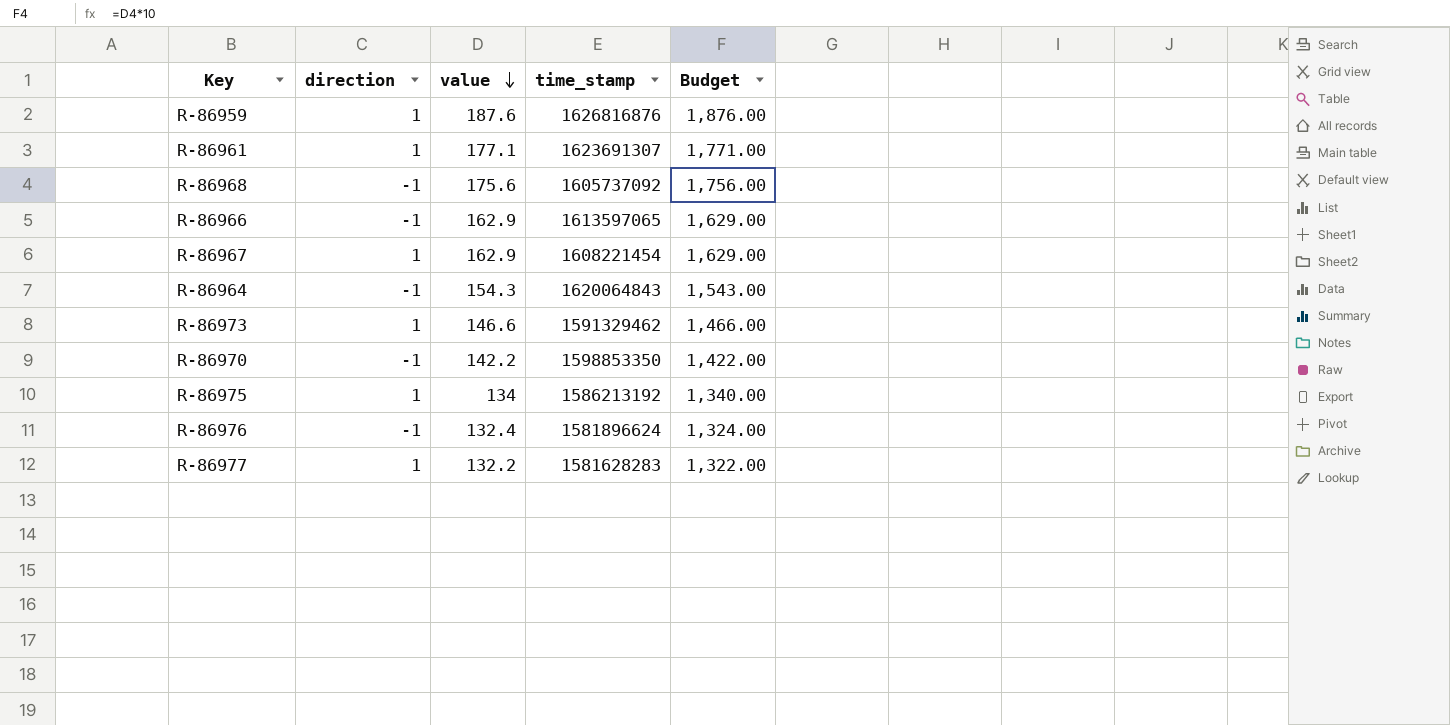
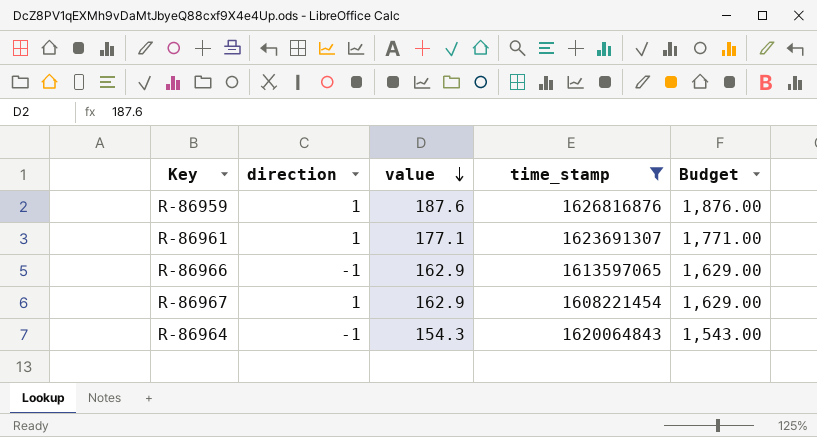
filter: none -> time_stamp >= 1608221454

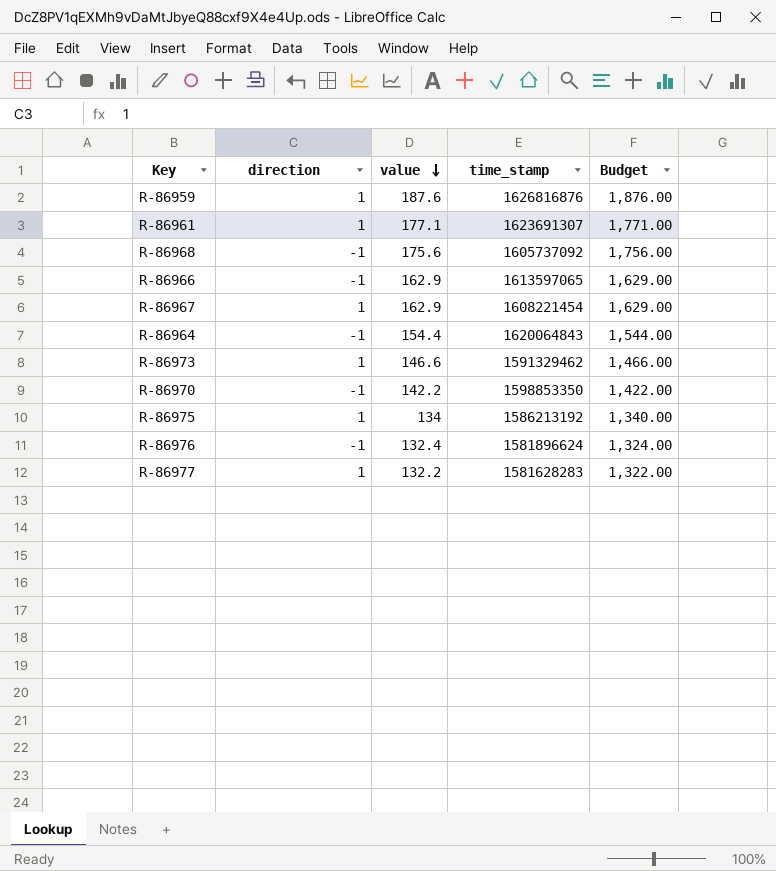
filter: time_stamp >= 1608221454 -> none
R-86964 | value: 154.3 -> 154.4
R-86964 | Budget: 1,543.00 -> 1,544.00

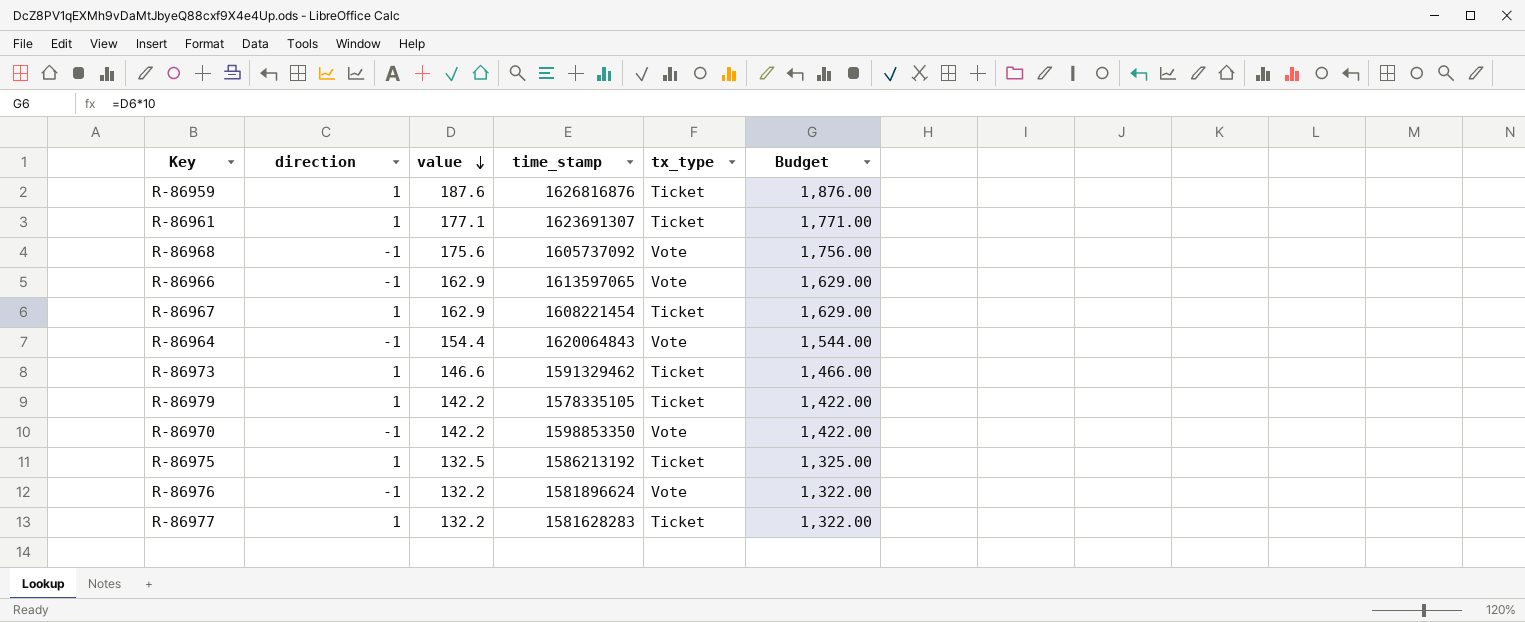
column tx_type | position: none -> 5
row R-86979: none -> 1 | 142.2 | 1578335105 | Ticket | 1,422.00
R-86975 | value: 134 -> 132.5
R-86975 | Budget: 1,340.00 -> 1,325.00
R-86976 | value: 132.4 -> 132.2
R-86976 | Budget: 1,324.00 -> 1,322.00

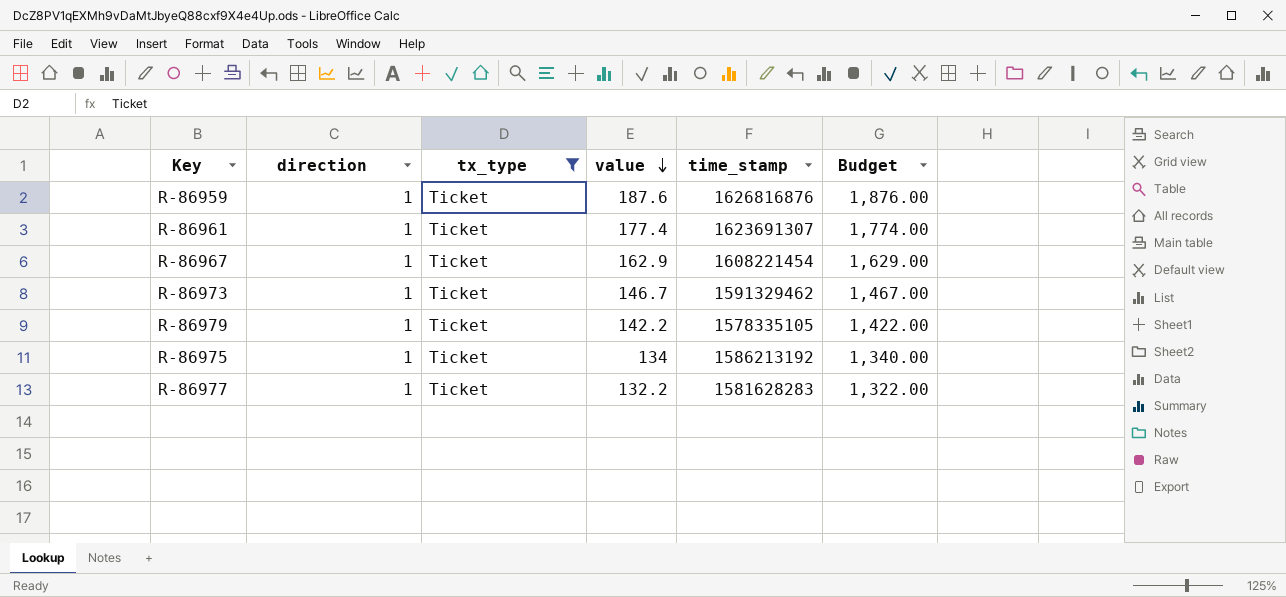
filter: none -> tx_type = Ticket
column tx_type | position: 5 -> 3
R-86961 | value: 177.1 -> 177.4
R-86961 | Budget: 1,771.00 -> 1,774.00
R-86973 | value: 146.6 -> 146.7
R-86973 | Budget: 1,466.00 -> 1,467.00
R-86975 | value: 132.5 -> 134
R-86975 | Budget: 1,325.00 -> 1,340.00

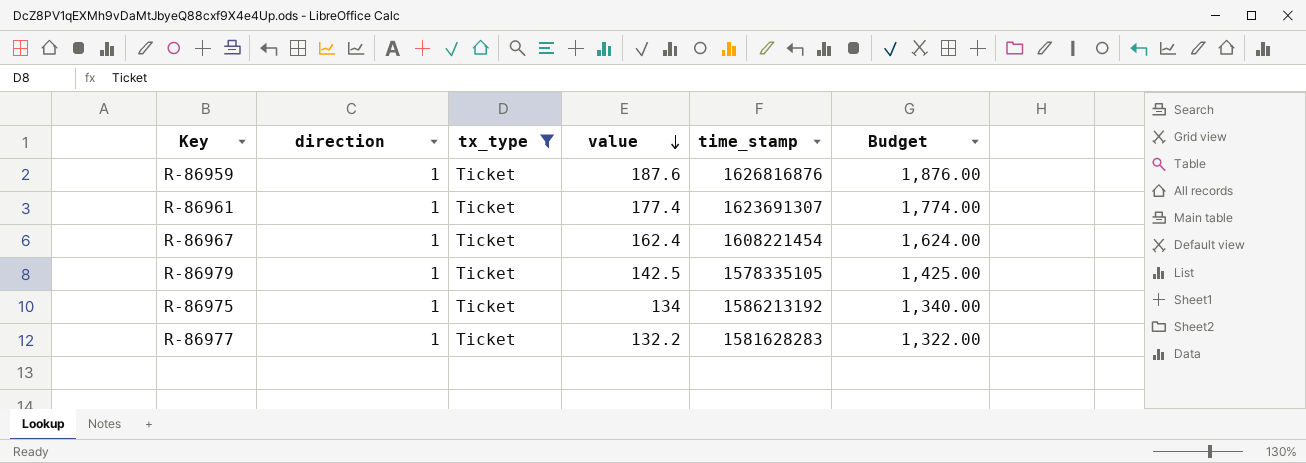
row R-86973: 1 | Ticket | 146.7 | 1591329462 | 1,467.00 -> none
R-86967 | value: 162.9 -> 162.4
R-86967 | Budget: 1,629.00 -> 1,624.00
R-86979 | value: 142.2 -> 142.5
R-86979 | Budget: 1,422.00 -> 1,425.00

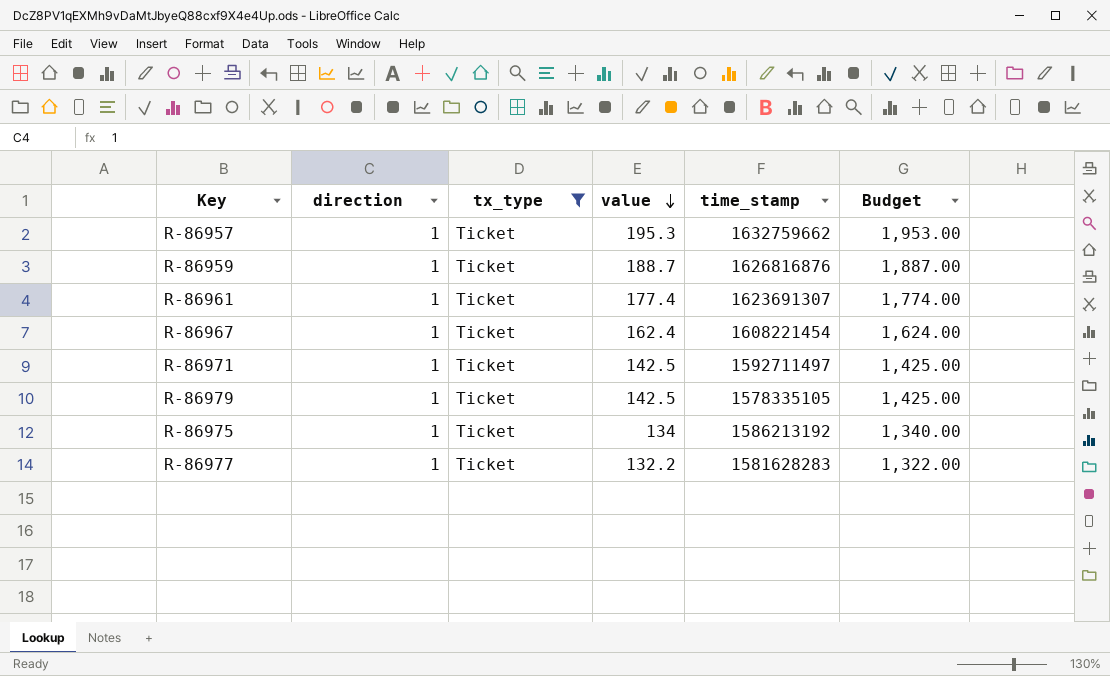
row R-86957: none -> 1 | Ticket | 195.3 | 1632759662 | 1,953.00
R-86959 | value: 187.6 -> 188.7
R-86959 | Budget: 1,876.00 -> 1,887.00
row R-86971: none -> 1 | Ticket | 142.5 | 1592711497 | 1,425.00

